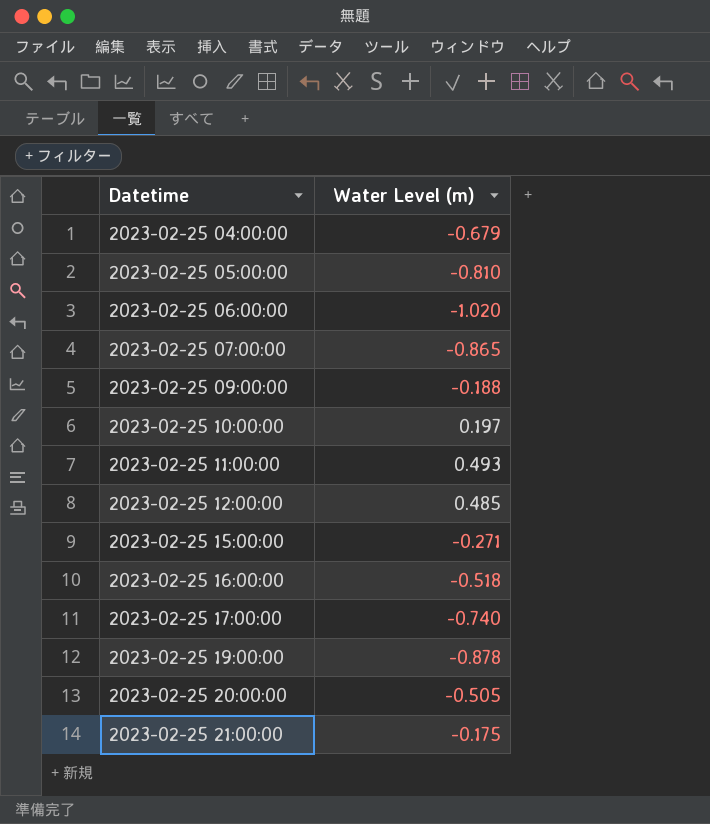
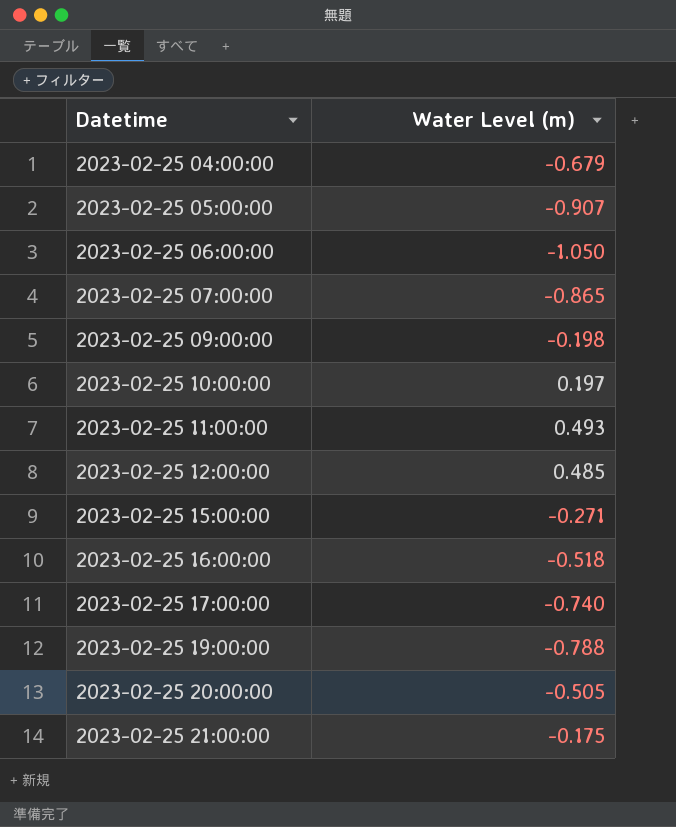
2023-02-25 05:00:00 | Water Level (m): -0.810 -> -0.907
2023-02-25 06:00:00 | Water Level (m): -1.020 -> -1.050
2023-02-25 09:00:00 | Water Level (m): -0.188 -> -0.198
2023-02-25 19:00:00 | Water Level (m): -0.878 -> -0.788

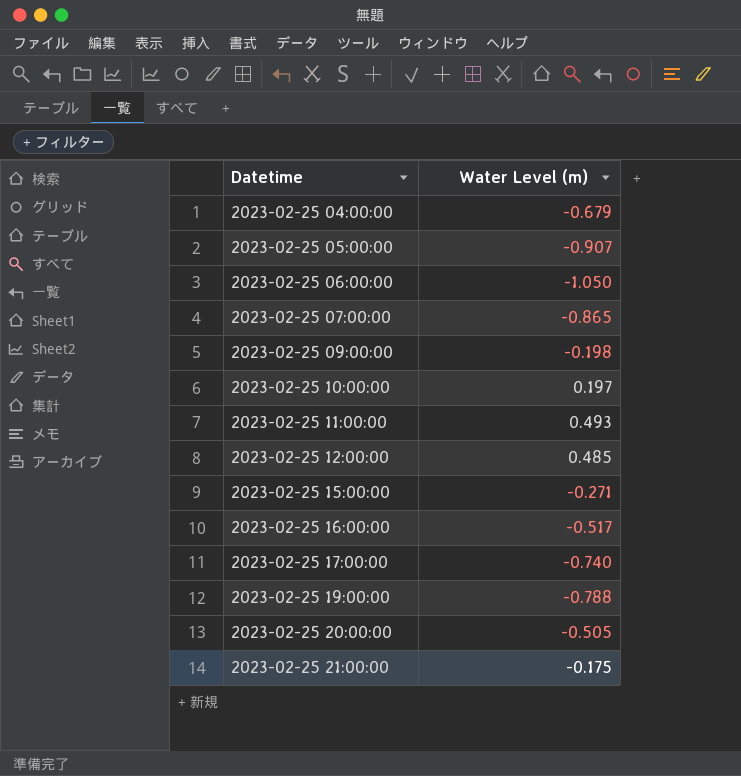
2023-02-25 16:00:00 | Water Level (m): -0.518 -> -0.517

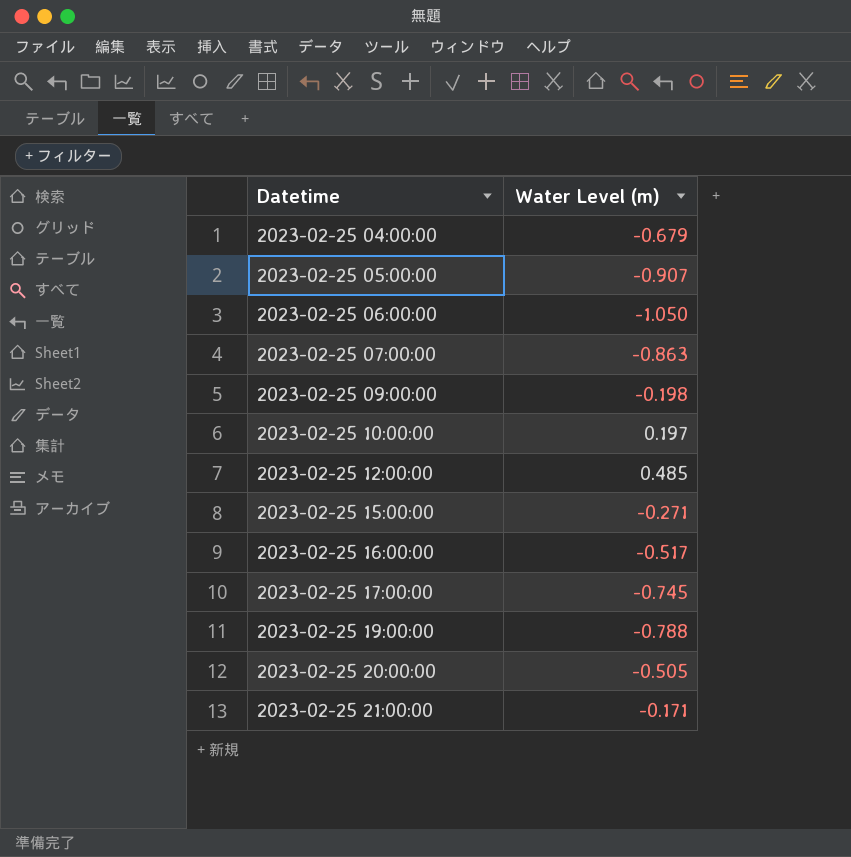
row 2023-02-25 11:00:00: 0.493 -> none
2023-02-25 07:00:00 | Water Level (m): -0.865 -> -0.863
2023-02-25 17:00:00 | Water Level (m): -0.740 -> -0.745
2023-02-25 21:00:00 | Water Level (m): -0.175 -> -0.171

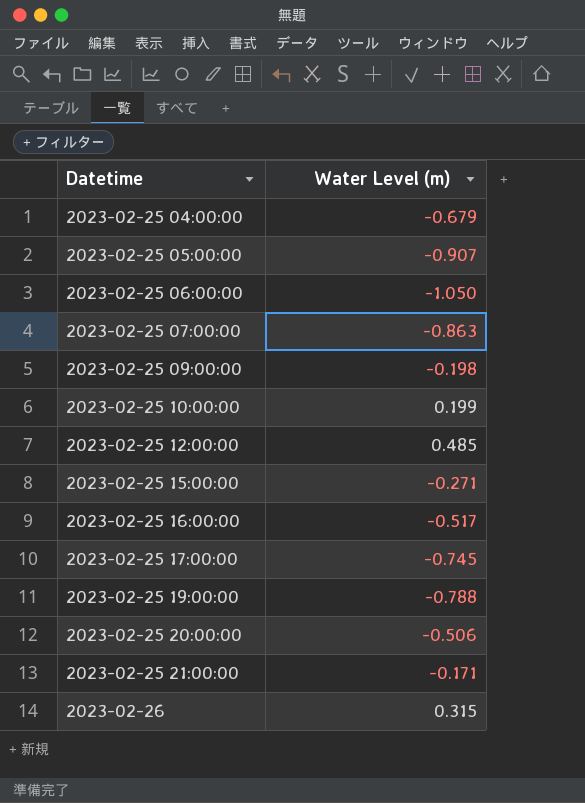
2023-02-25 10:00:00 | Water Level (m): 0.197 -> 0.199
2023-02-25 20:00:00 | Water Level (m): -0.505 -> -0.506
row 2023-02-26: none -> 0.315

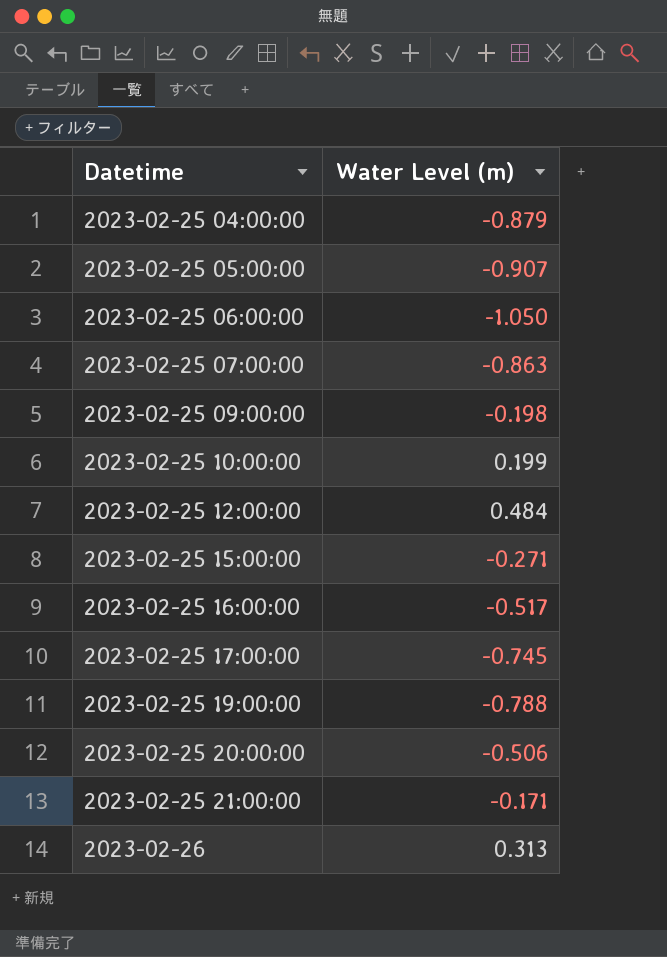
2023-02-25 04:00:00 | Water Level (m): -0.679 -> -0.879
2023-02-25 12:00:00 | Water Level (m): 0.485 -> 0.484
2023-02-26 | Water Level (m): 0.315 -> 0.313

